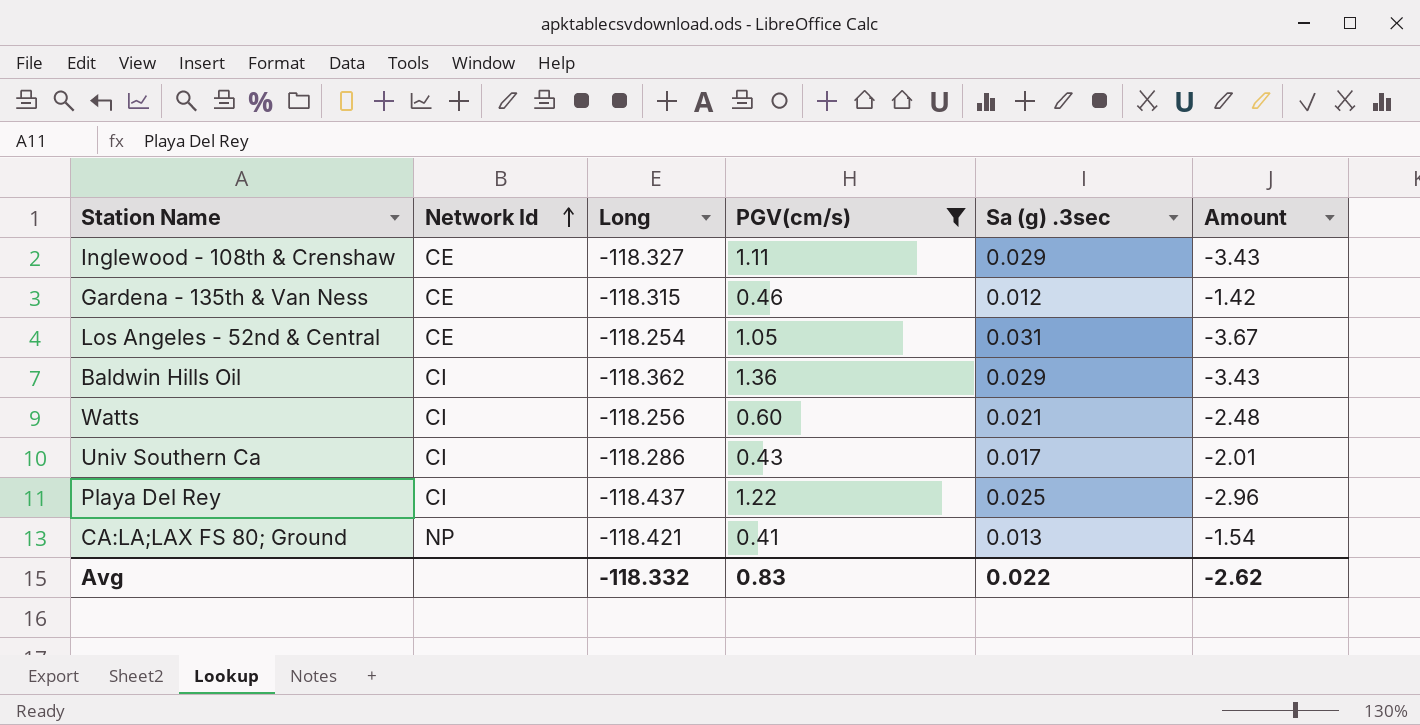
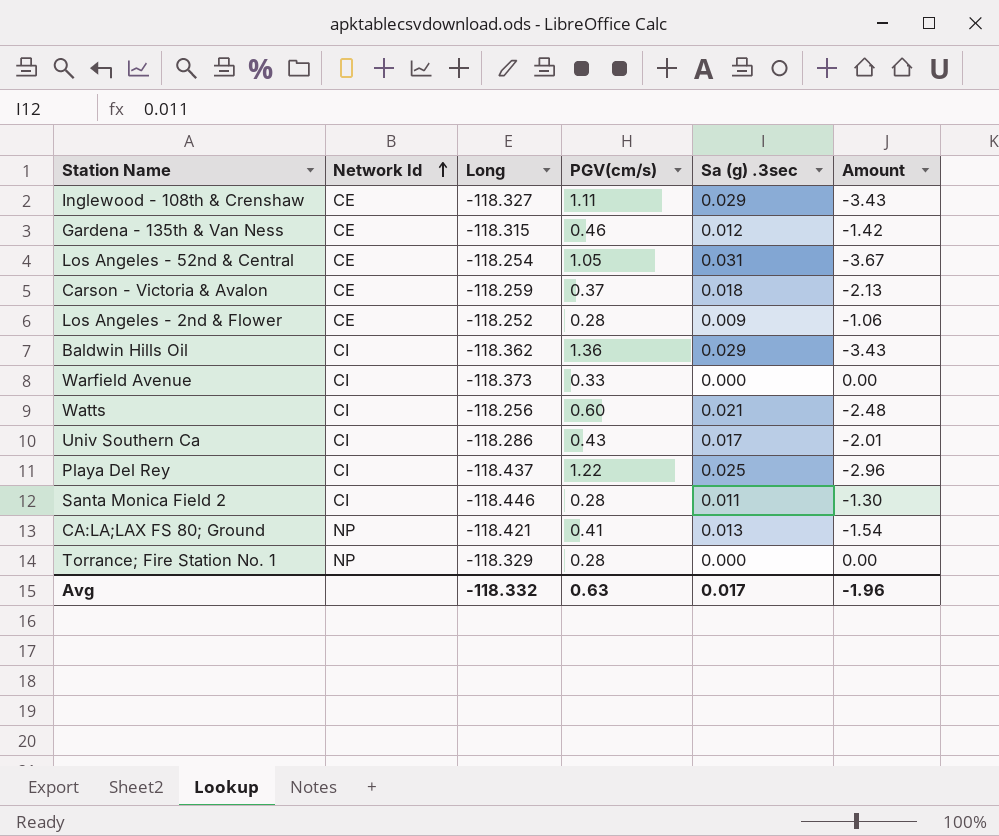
filter: PGV(cm/s) >= 0.41 -> none
Avg | PGV(cm/s): 0.83 -> 0.63
Avg | Sa (g) .3sec: 0.022 -> 0.017
Avg | Amount: -2.62 -> -1.96

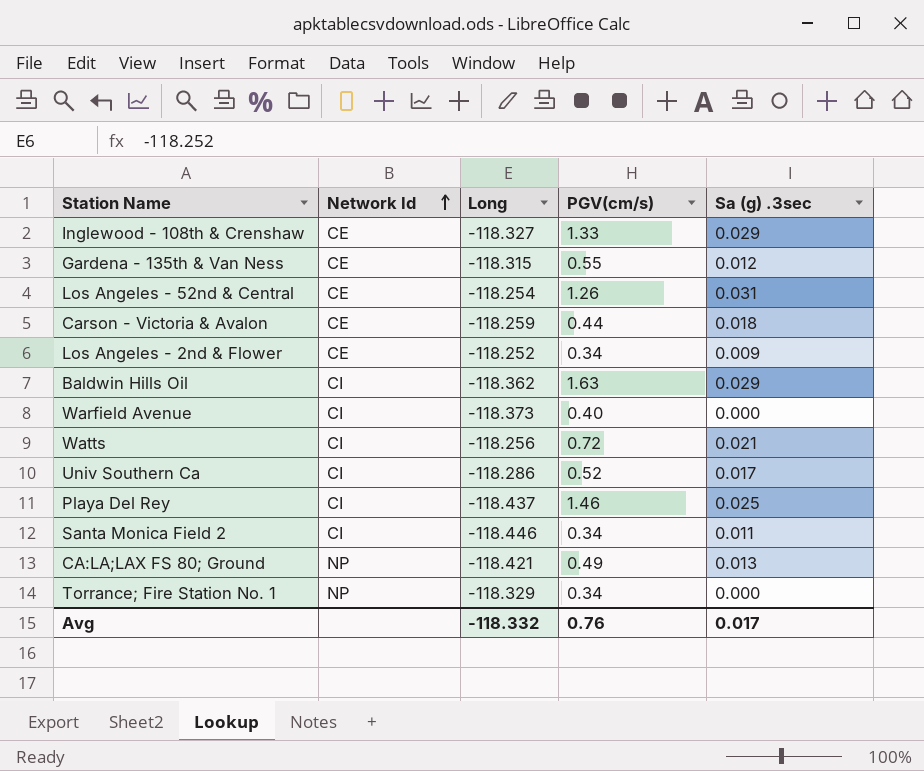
column Amount | formula: [Long] * [Sa (g) .3sec] -> none
Inglewood - 108th & Crenshaw | PGV(cm/s): 1.11 -> 1.33
Gardena - 135th & Van Ness | PGV(cm/s): 0.46 -> 0.55
Los Angeles - 52nd & Central | PGV(cm/s): 1.05 -> 1.26
Carson - Victoria & Avalon | PGV(cm/s): 0.37 -> 0.44
Los Angeles - 2nd & Flower | PGV(cm/s): 0.28 -> 0.34
Baldwin Hills Oil | PGV(cm/s): 1.36 -> 1.63
Warfield Avenue | PGV(cm/s): 0.33 -> 0.40
Watts | PGV(cm/s): 0.60 -> 0.72
Univ Southern Ca | PGV(cm/s): 0.43 -> 0.52
Playa Del Rey | PGV(cm/s): 1.22 -> 1.46
Santa Monica Field 2 | PGV(cm/s): 0.28 -> 0.34
CA:LA;LAX FS 80; Ground | PGV(cm/s): 0.41 -> 0.49
Torrance; Fire Station No. 1 | PGV(cm/s): 0.28 -> 0.34
Avg | PGV(cm/s): 0.63 -> 0.76

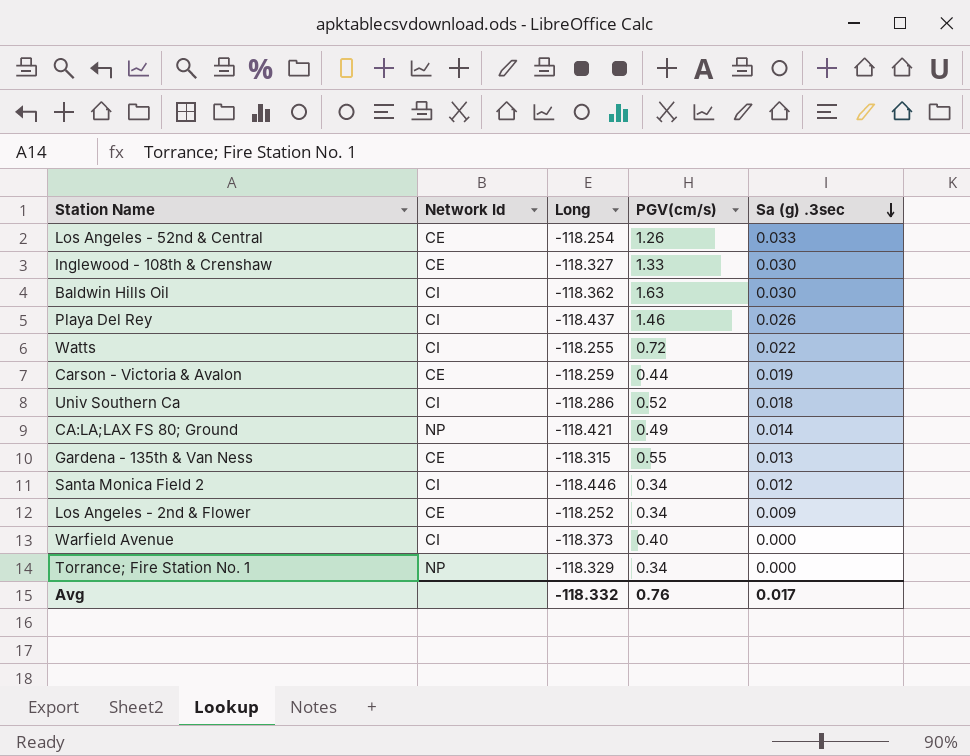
row order: Network Id ascending -> Sa (g) .3sec descending
Los Angeles - 52nd & Central | Sa (g) .3sec: 0.031 -> 0.033
Inglewood - 108th & Crenshaw | Sa (g) .3sec: 0.029 -> 0.030
Baldwin Hills Oil | Sa (g) .3sec: 0.029 -> 0.030
Playa Del Rey | Sa (g) .3sec: 0.025 -> 0.026
Watts | Long: -118.256 -> -118.255
Watts | Sa (g) .3sec: 0.021 -> 0.022
Carson - Victoria & Avalon | Sa (g) .3sec: 0.018 -> 0.019
Univ Southern Ca | Sa (g) .3sec: 0.017 -> 0.018
CA:LA;LAX FS 80; Ground | Sa (g) .3sec: 0.013 -> 0.014
Gardena - 135th & Van Ness | Sa (g) .3sec: 0.012 -> 0.013
Santa Monica Field 2 | Sa (g) .3sec: 0.011 -> 0.012

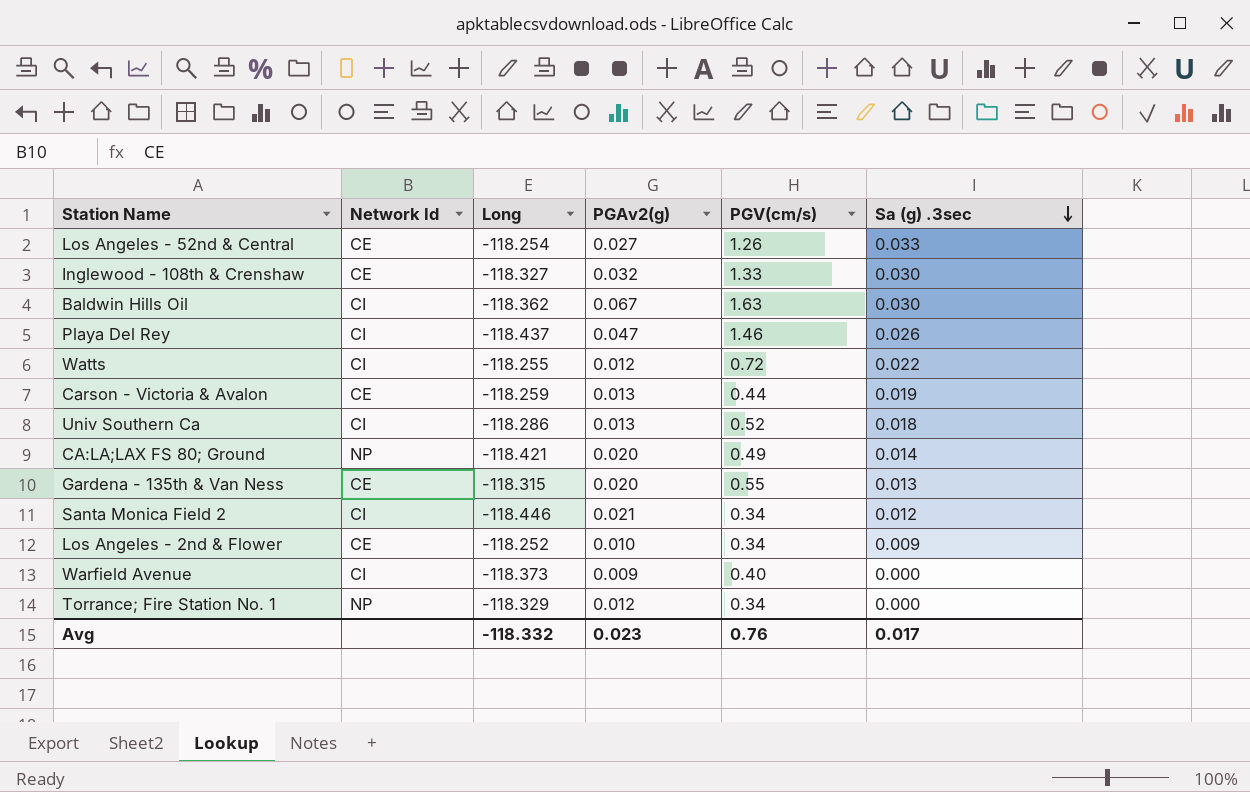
column PGAv2(g) | position: none -> 4

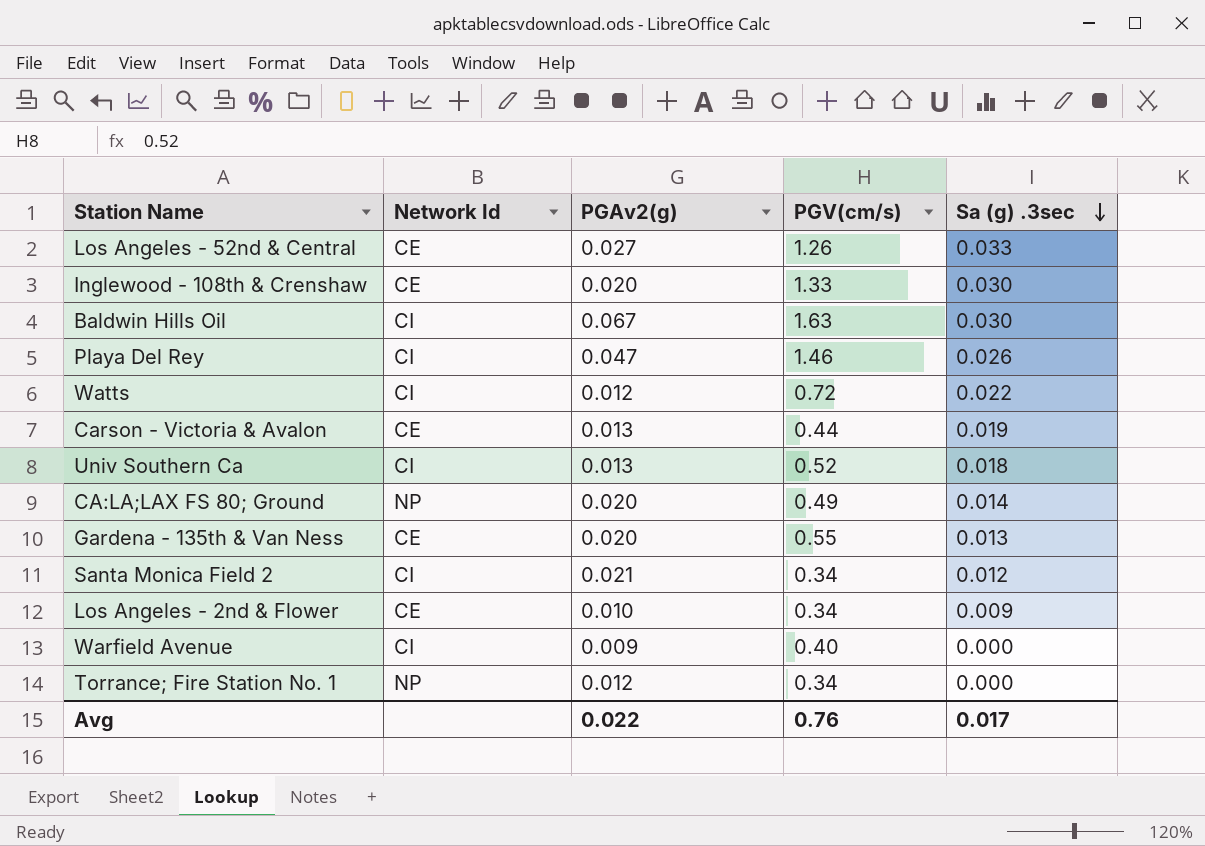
column Long | position: 3 -> none
Inglewood - 108th & Crenshaw | PGAv2(g): 0.032 -> 0.020
Avg | PGAv2(g): 0.023 -> 0.022

